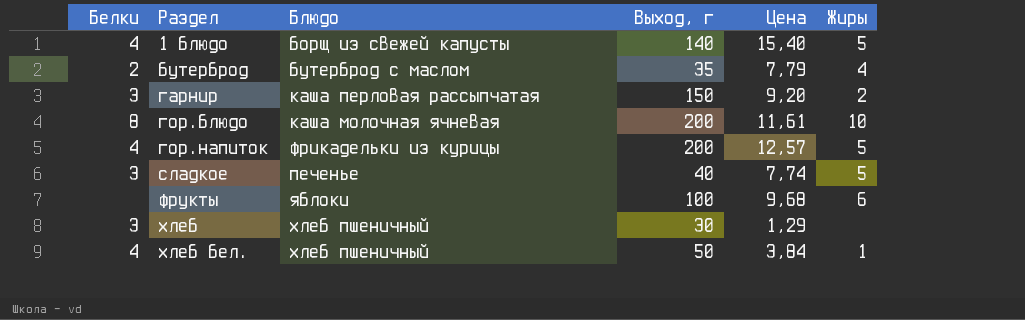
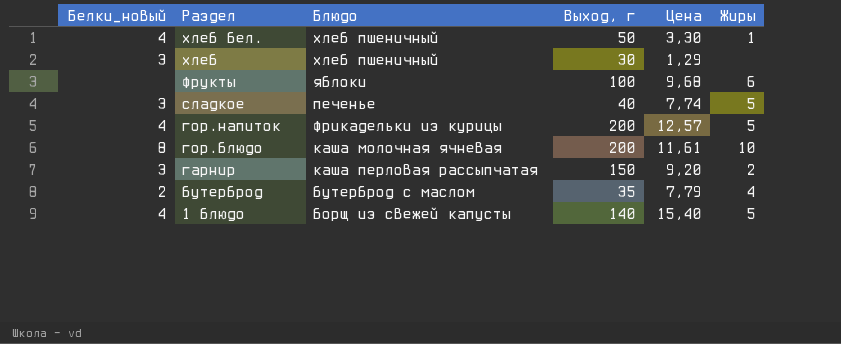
row order: Раздел ascending -> Раздел descending
column name: Белки -> Белки_новый
хлеб бел. | Цена: 3,84 -> 3,30

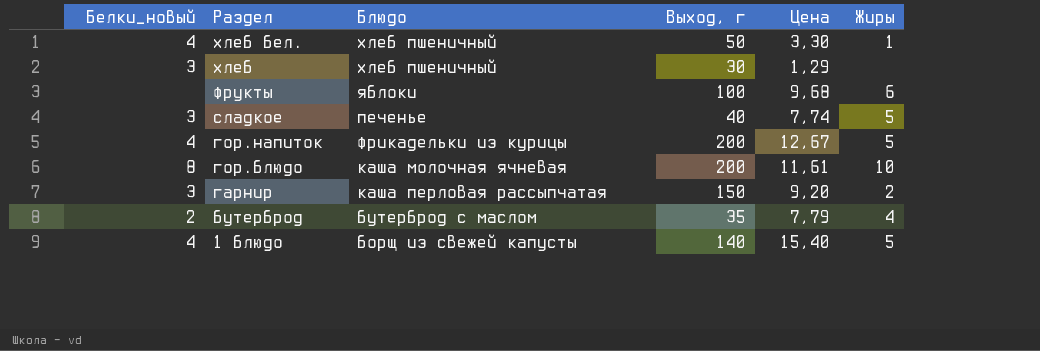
гор.напиток | Цена: 12,57 -> 12,67

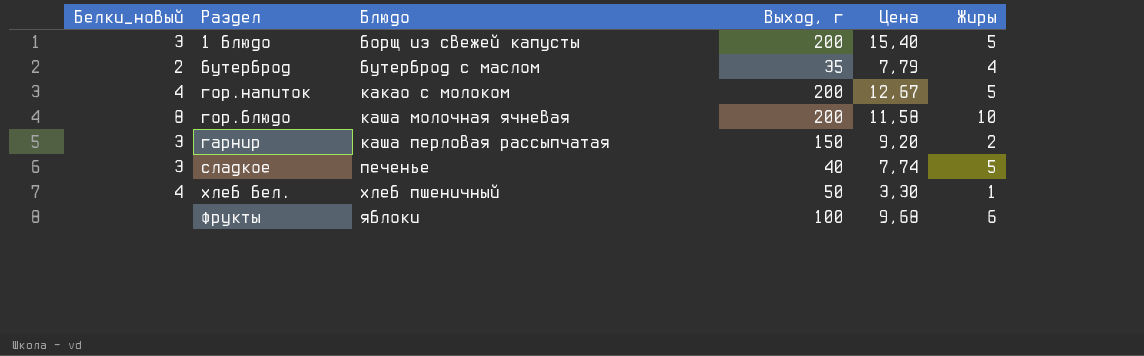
row order: Раздел descending -> Блюдо ascending
row хлеб: 3 | хлеб пшеничный | 30 | 1,29 | none -> none
1 блюдо | Белки_новый: 4 -> 3
1 блюдо | Выход, г: 140 -> 200
гор.напиток | Блюдо: фрикадельки из курицы -> какао с молоком
гор.блюдо | Цена: 11,61 -> 11,58

